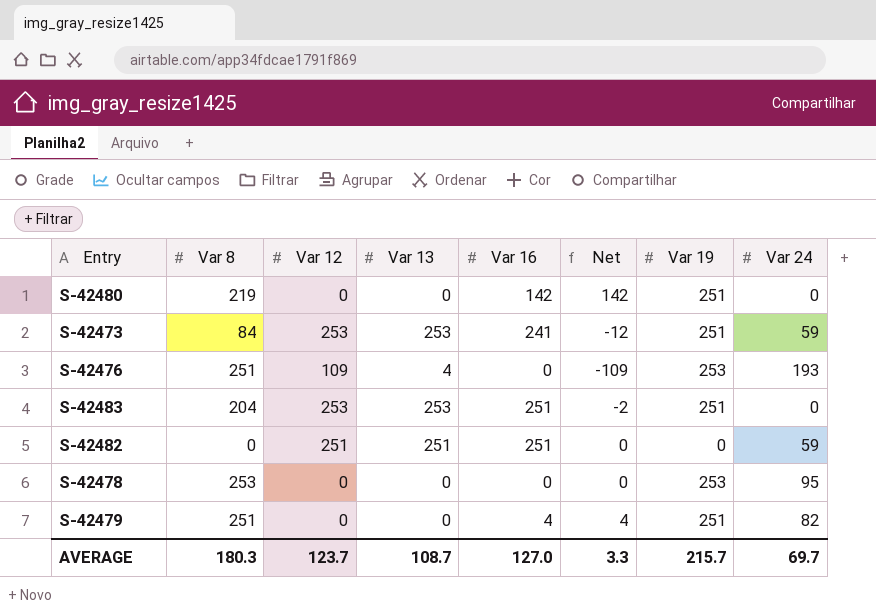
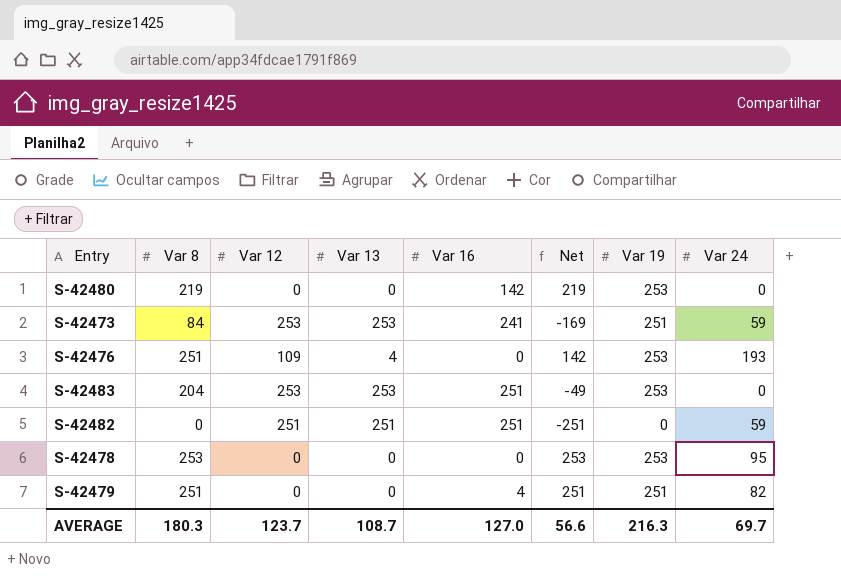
column Net | formula: [Var 16] - [Var 12] -> [Var 8] - [Var 12]
S-42480 | Var 19: 251 -> 253
S-42483 | Var 19: 251 -> 253
AVERAGE | Net: 3.3 -> 56.6
AVERAGE | Var 19: 215.7 -> 216.3

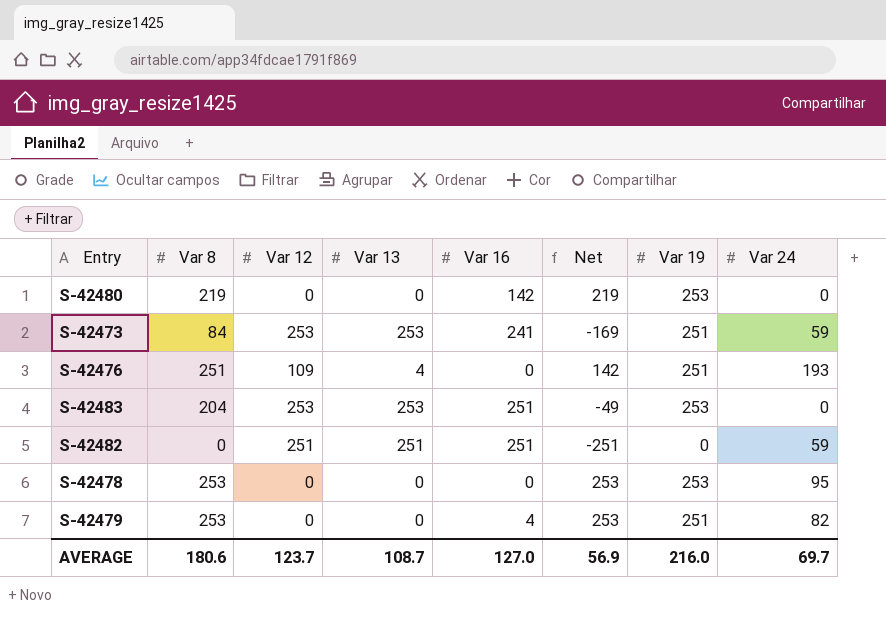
S-42476 | Var 19: 253 -> 251
S-42479 | Var 8: 251 -> 253
S-42479 | Net: 251 -> 253
AVERAGE | Var 8: 180.3 -> 180.6
AVERAGE | Net: 56.6 -> 56.9
AVERAGE | Var 19: 216.3 -> 216.0

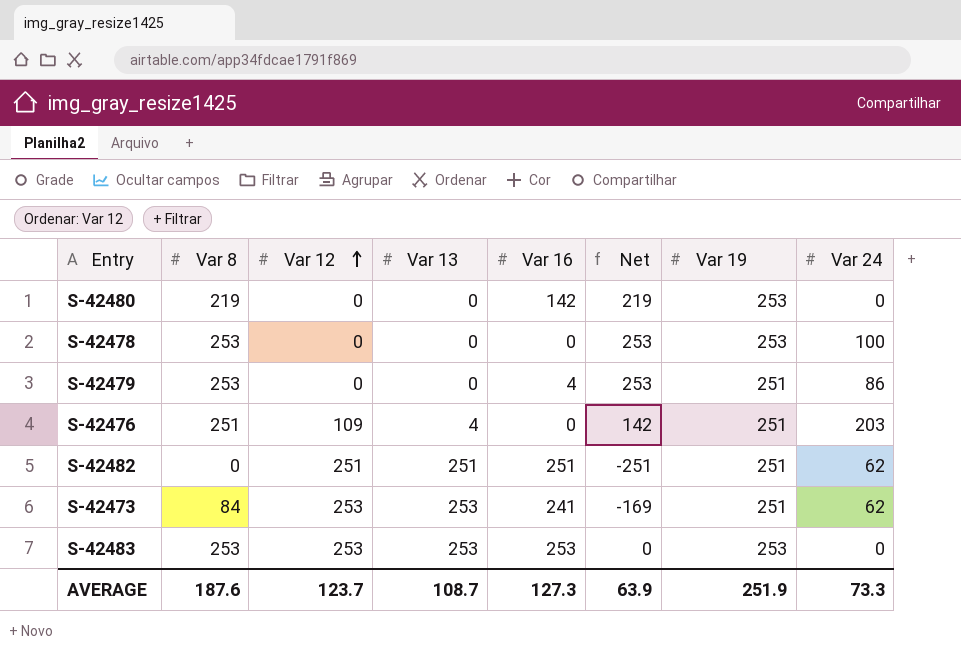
row order: none -> Var 12 ascending
S-42478 | Var 24: 95 -> 100
S-42479 | Var 24: 82 -> 86
S-42476 | Var 24: 193 -> 203
S-42482 | Var 19: 0 -> 251
S-42482 | Var 24: 59 -> 62
S-42473 | Var 24: 59 -> 62
S-42483 | Var 8: 204 -> 253
S-42483 | Var 16: 251 -> 253
S-42483 | Net: -49 -> 0
AVERAGE | Var 8: 180.6 -> 187.6
AVERAGE | Var 16: 127.0 -> 127.3
AVERAGE | Net: 56.9 -> 63.9
AVERAGE | Var 19: 216.0 -> 251.9
AVERAGE | Var 24: 69.7 -> 73.3

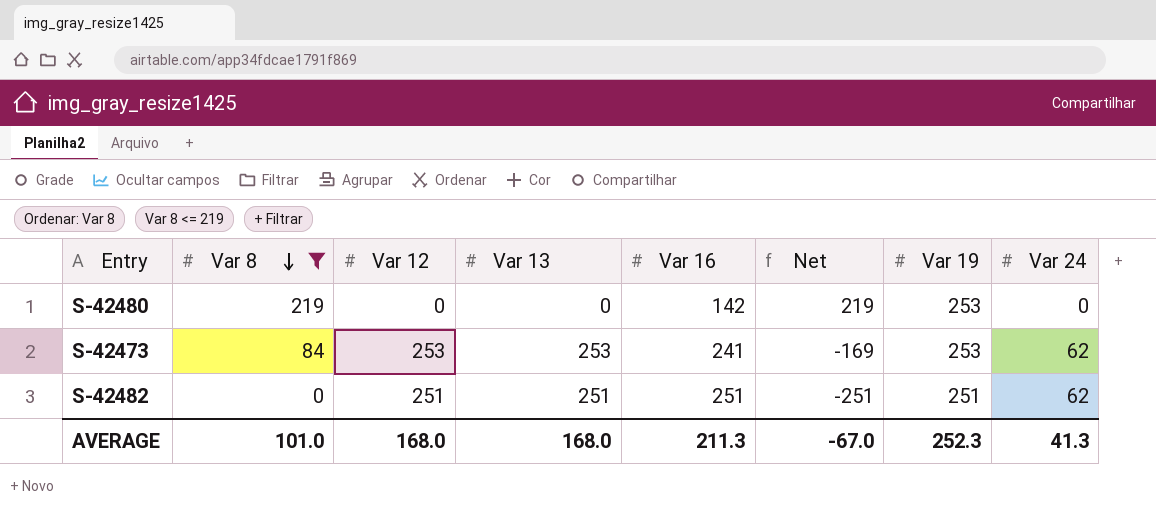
filter: none -> Var 8 <= 219
row order: Var 12 ascending -> Var 8 descending
S-42473 | Var 19: 251 -> 253
AVERAGE | Var 8: 187.6 -> 101.0
AVERAGE | Var 12: 123.7 -> 168.0
AVERAGE | Var 13: 108.7 -> 168.0
AVERAGE | Var 16: 127.3 -> 211.3
AVERAGE | Net: 63.9 -> -67.0
AVERAGE | Var 19: 251.9 -> 252.3
AVERAGE | Var 24: 73.3 -> 41.3

